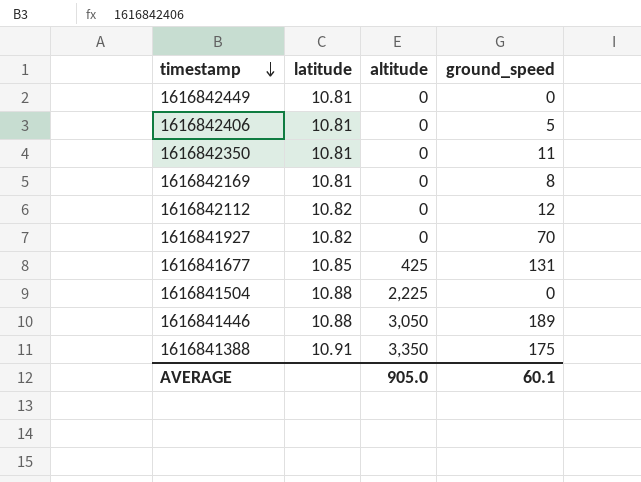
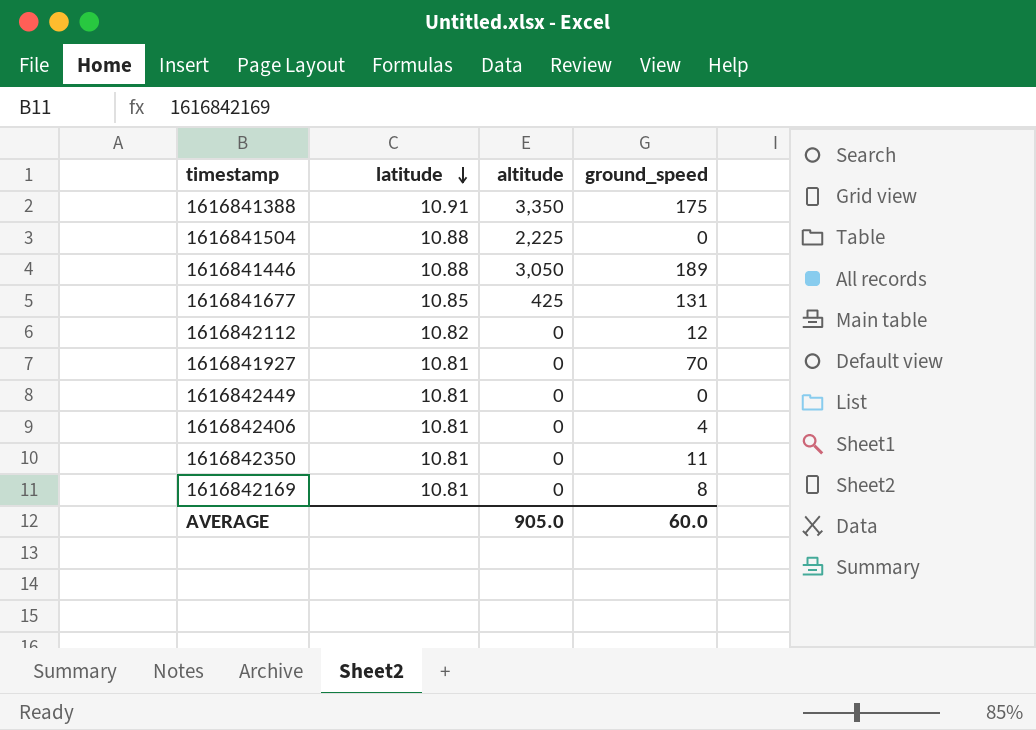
row order: timestamp descending -> latitude descending
1616841927 | latitude: 10.82 -> 10.81
1616842406 | ground_speed: 5 -> 4
AVERAGE | ground_speed: 60.1 -> 60.0

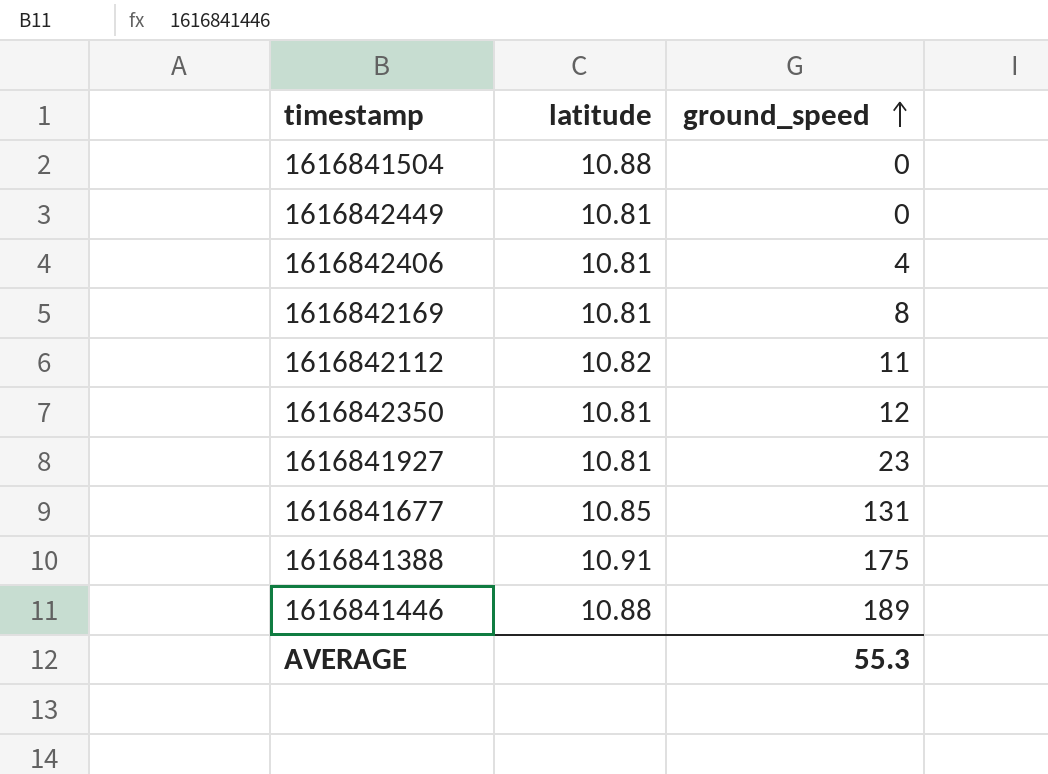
row order: latitude descending -> ground_speed ascending
column altitude | position: 3 -> none
1616842112 | ground_speed: 12 -> 11
1616842350 | ground_speed: 11 -> 12
1616841927 | ground_speed: 70 -> 23
AVERAGE | ground_speed: 60.0 -> 55.3

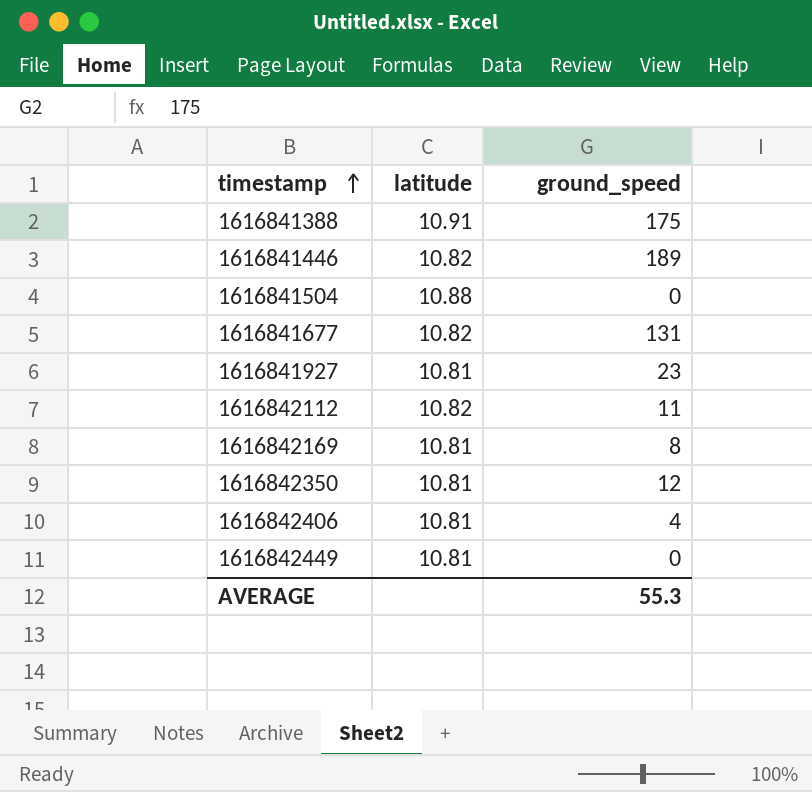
row order: ground_speed ascending -> timestamp ascending
1616841446 | latitude: 10.88 -> 10.82
1616841677 | latitude: 10.85 -> 10.82

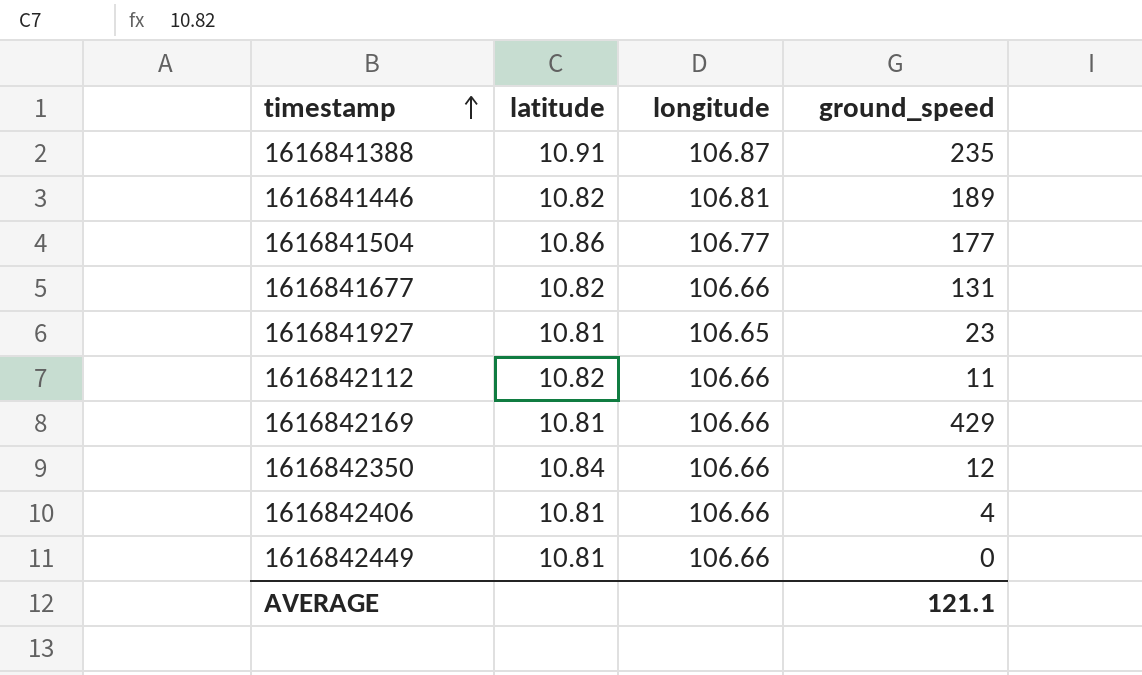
column longitude | position: none -> 3
1616841388 | ground_speed: 175 -> 235
1616841504 | latitude: 10.88 -> 10.86
1616841504 | ground_speed: 0 -> 177
1616842169 | ground_speed: 8 -> 429
1616842350 | latitude: 10.81 -> 10.84
AVERAGE | ground_speed: 55.3 -> 121.1

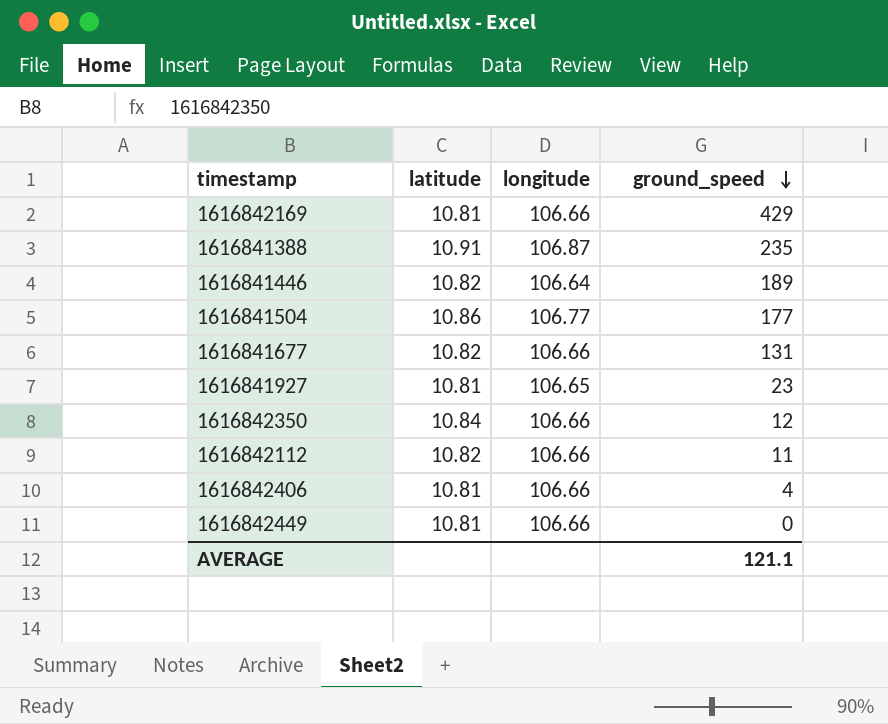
row order: timestamp ascending -> ground_speed descending
1616841446 | longitude: 106.81 -> 106.64

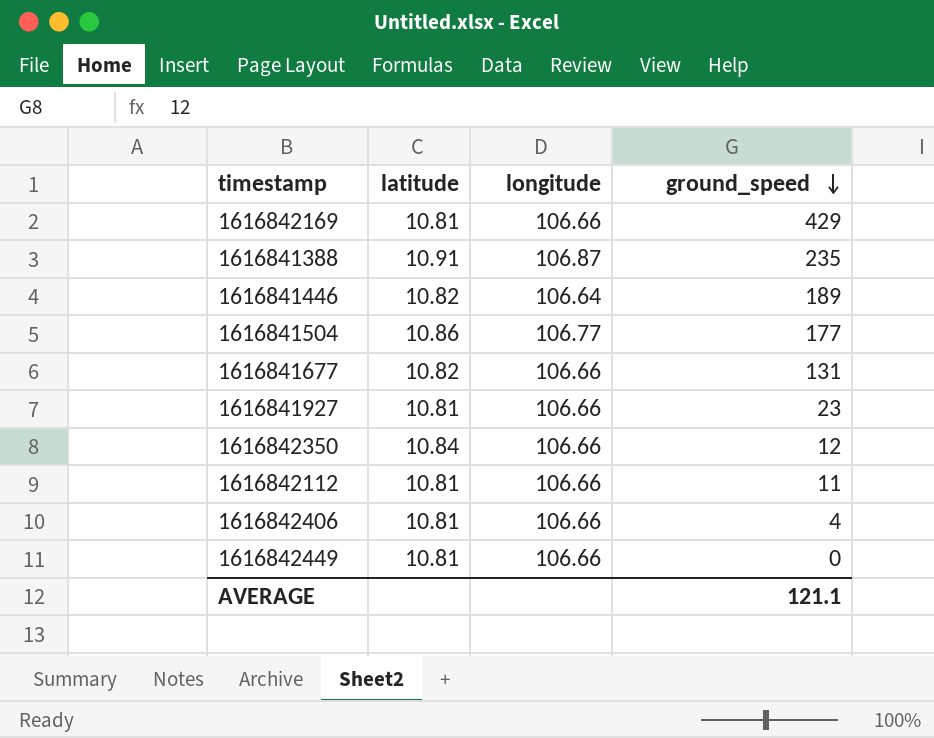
1616841927 | longitude: 106.65 -> 106.66
1616842112 | latitude: 10.82 -> 10.81

